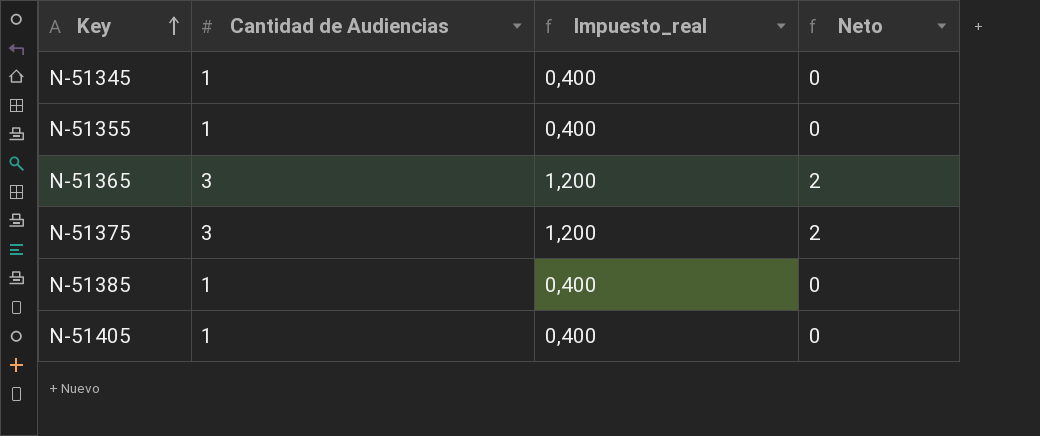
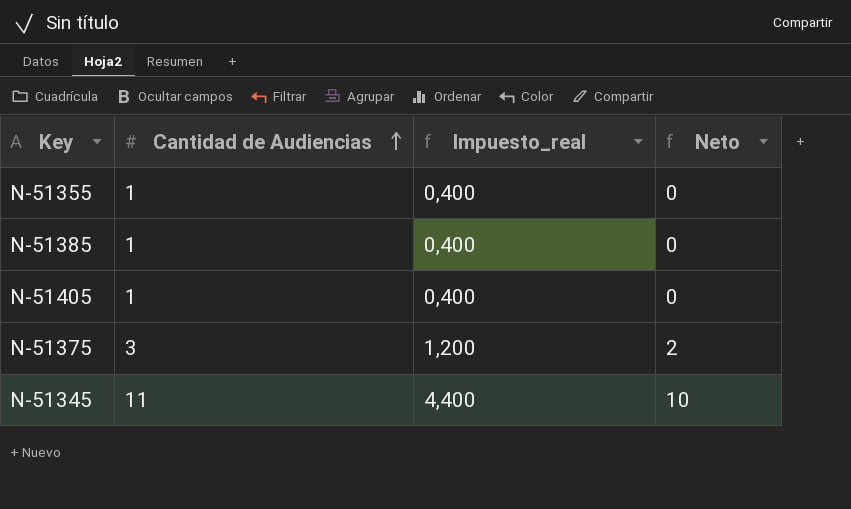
row order: Key ascending -> Cantidad de Audiencias ascending
row N-51365: 3 | 1,200 | 2 -> none
N-51345 | Cantidad de Audiencias: 1 -> 11
N-51345 | Impuesto_real: 0,400 -> 4,400
N-51345 | Neto: 0 -> 10

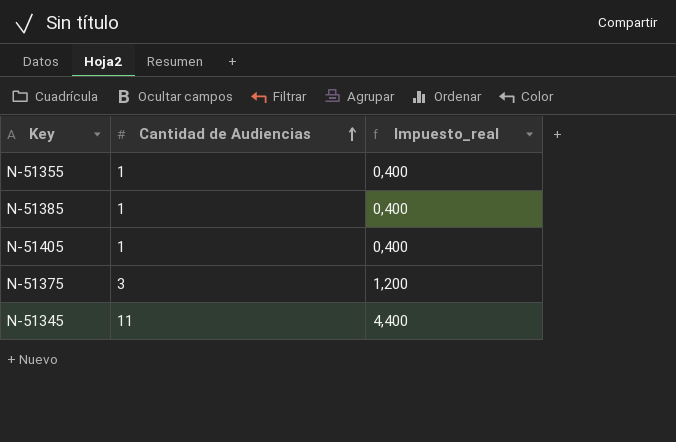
column Neto | formula: [Cantidad de Audiencias] - 1 -> none

